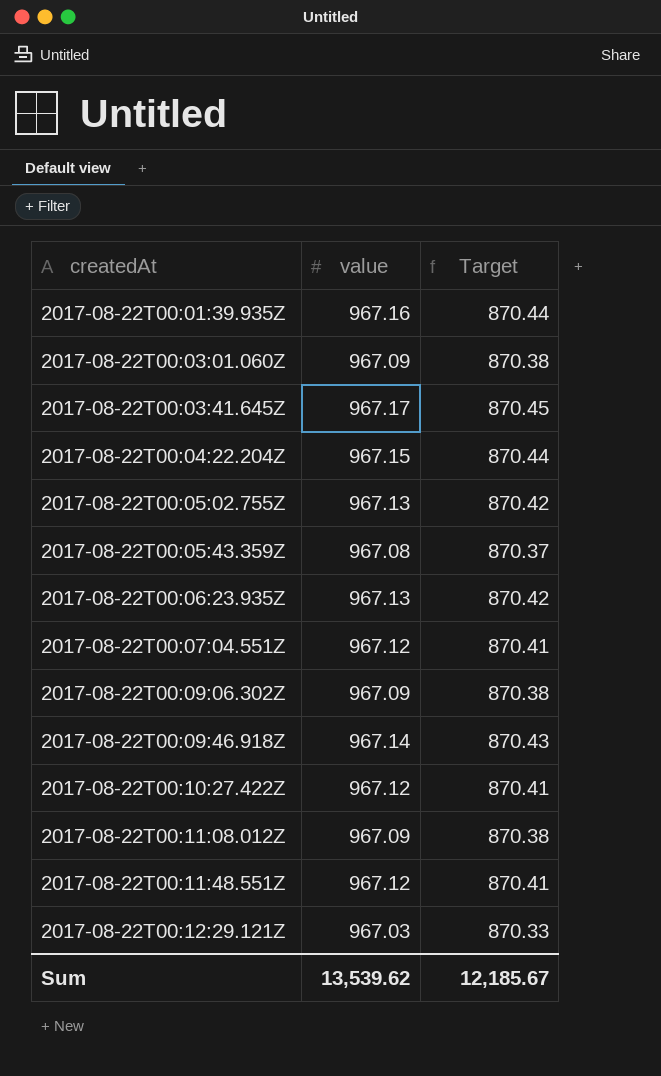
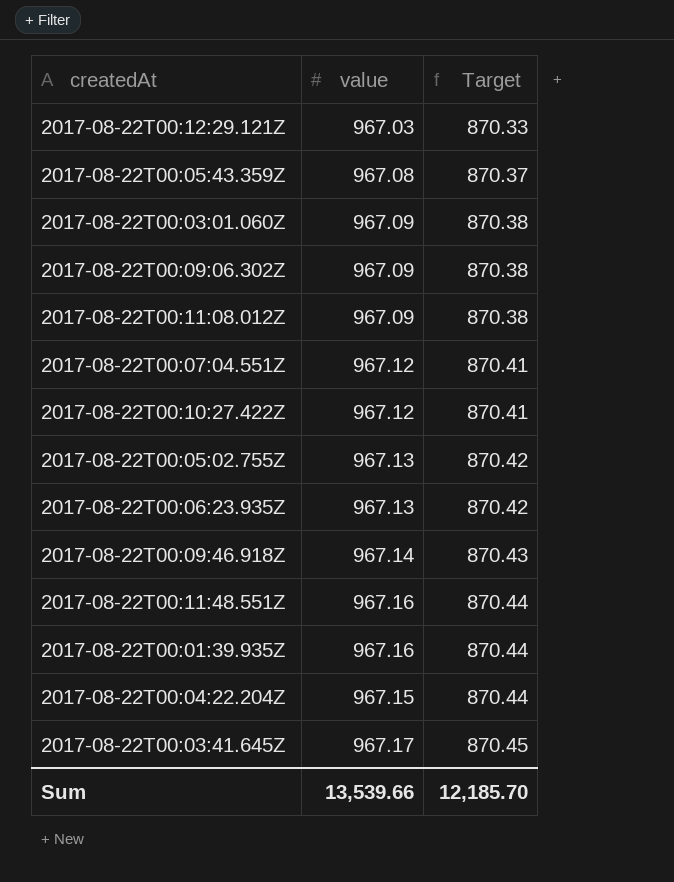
row order: createdAt ascending -> Target ascending
2017-08-22T00:11:48.551Z | value: 967.12 -> 967.16
2017-08-22T00:11:48.551Z | Target: 870.41 -> 870.44
Sum | value: 13,539.62 -> 13,539.66
Sum | Target: 12,185.67 -> 12,185.70

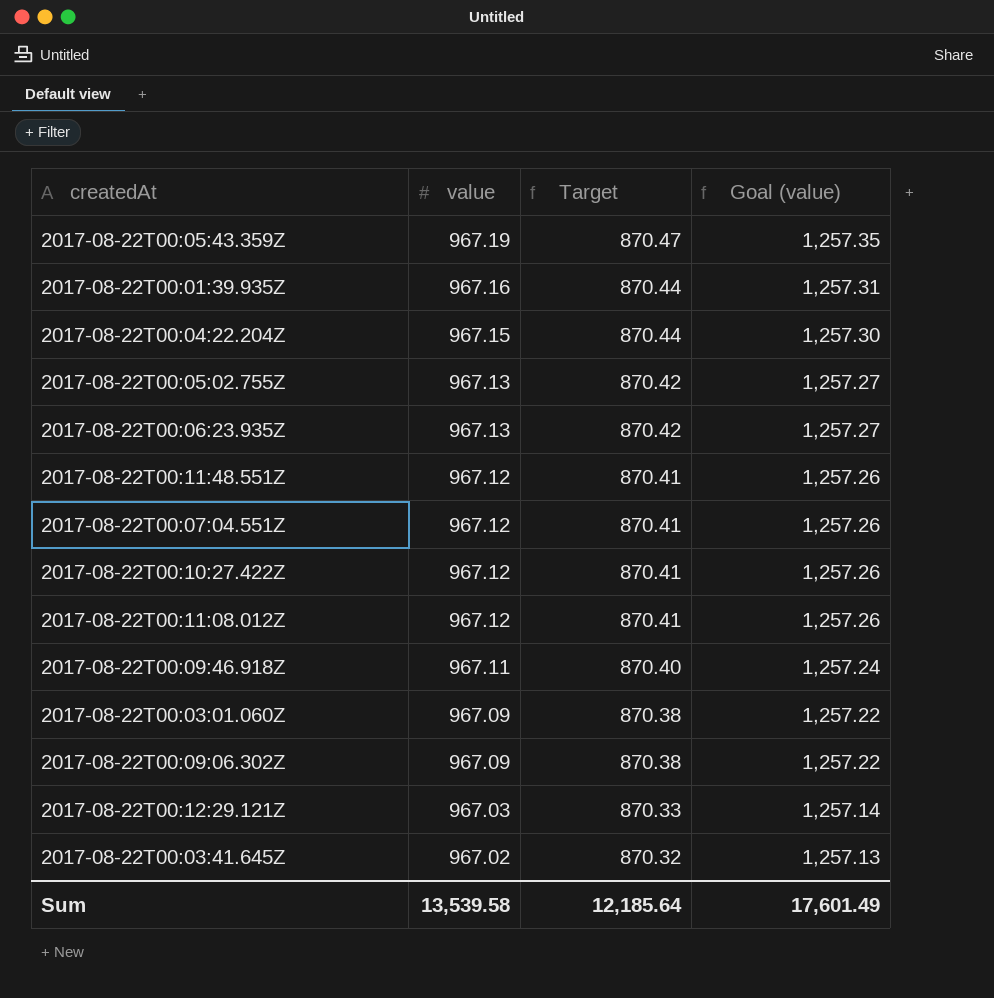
row order: Target ascending -> value descending
column Goal (value) | formula: none -> [value] * 1.3
2017-08-22T00:05:43.359Z | value: 967.08 -> 967.19
2017-08-22T00:05:43.359Z | Target: 870.37 -> 870.47
2017-08-22T00:11:48.551Z | value: 967.16 -> 967.12
2017-08-22T00:11:48.551Z | Target: 870.44 -> 870.41
2017-08-22T00:11:08.012Z | value: 967.09 -> 967.12
2017-08-22T00:11:08.012Z | Target: 870.38 -> 870.41
2017-08-22T00:09:46.918Z | value: 967.14 -> 967.11
2017-08-22T00:09:46.918Z | Target: 870.43 -> 870.40
2017-08-22T00:03:41.645Z | value: 967.17 -> 967.02
2017-08-22T00:03:41.645Z | Target: 870.45 -> 870.32
Sum | value: 13,539.66 -> 13,539.58
Sum | Target: 12,185.70 -> 12,185.64

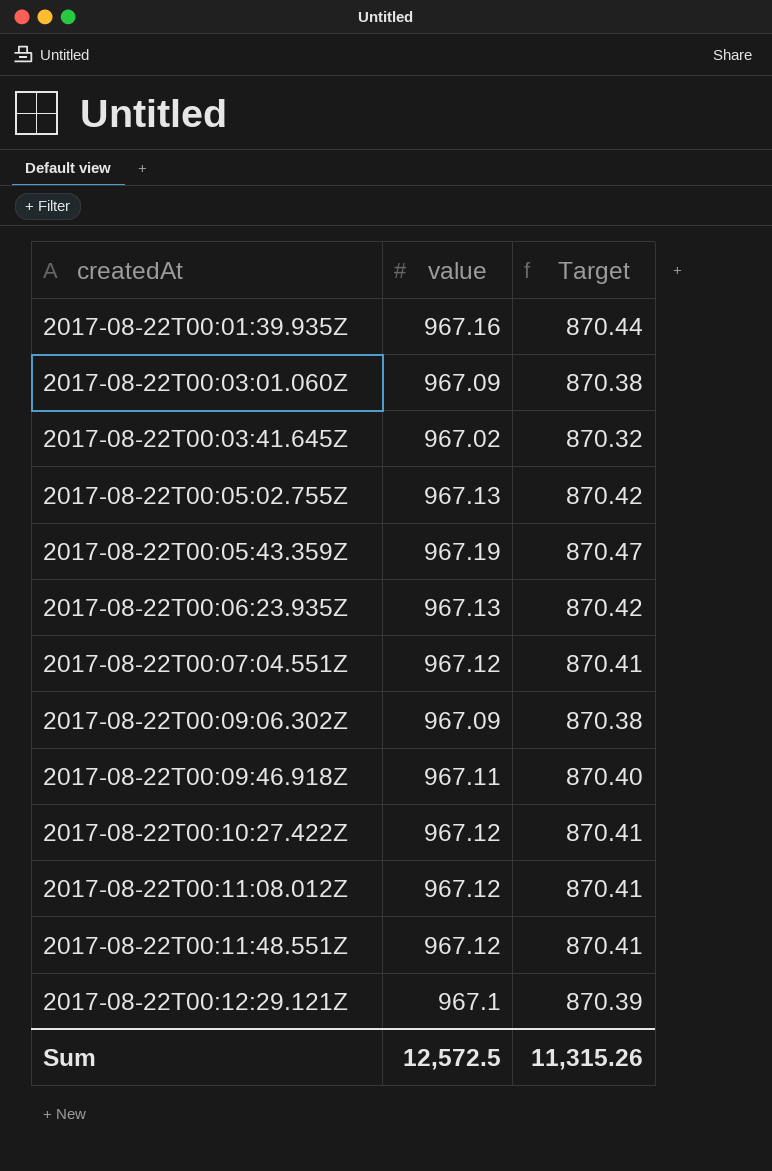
row order: value descending -> createdAt ascending
column Goal (value) | formula: [value] * 1.3 -> none
row 2017-08-22T00:04:22.204Z: 967.15 | 870.44 | 1,257.30 -> none
2017-08-22T00:12:29.121Z | value: 967.03 -> 967.1
2017-08-22T00:12:29.121Z | Target: 870.33 -> 870.39
Sum | value: 13,539.58 -> 12,572.5
Sum | Target: 12,185.64 -> 11,315.26

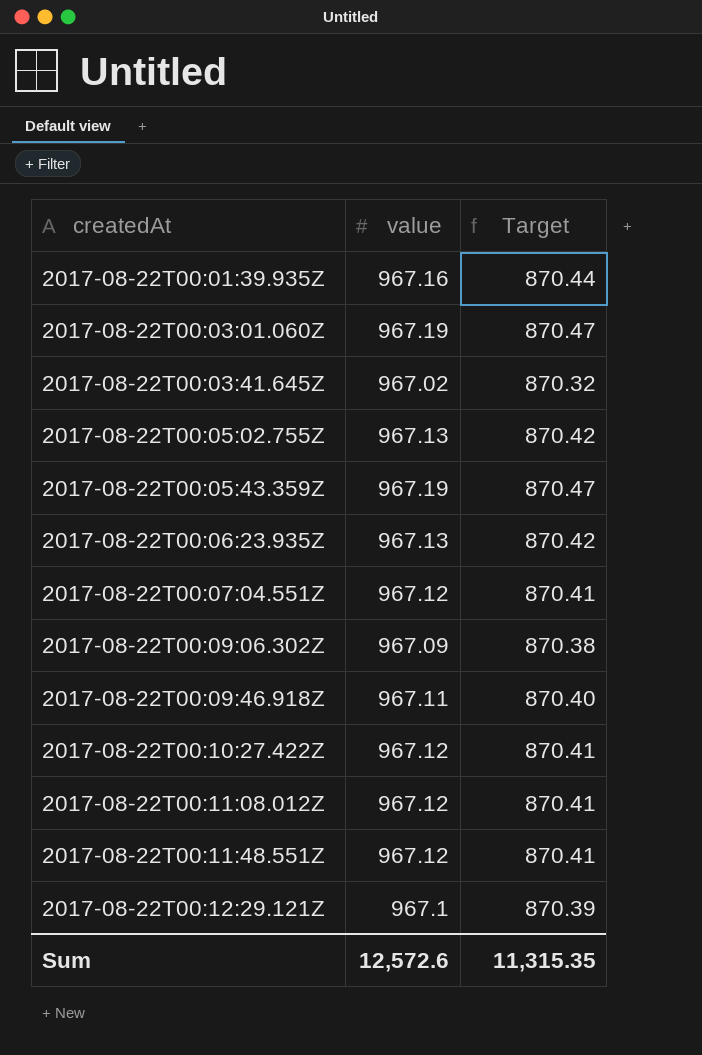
2017-08-22T00:03:01.060Z | value: 967.09 -> 967.19
2017-08-22T00:03:01.060Z | Target: 870.38 -> 870.47
Sum | value: 12,572.5 -> 12,572.6
Sum | Target: 11,315.26 -> 11,315.35

